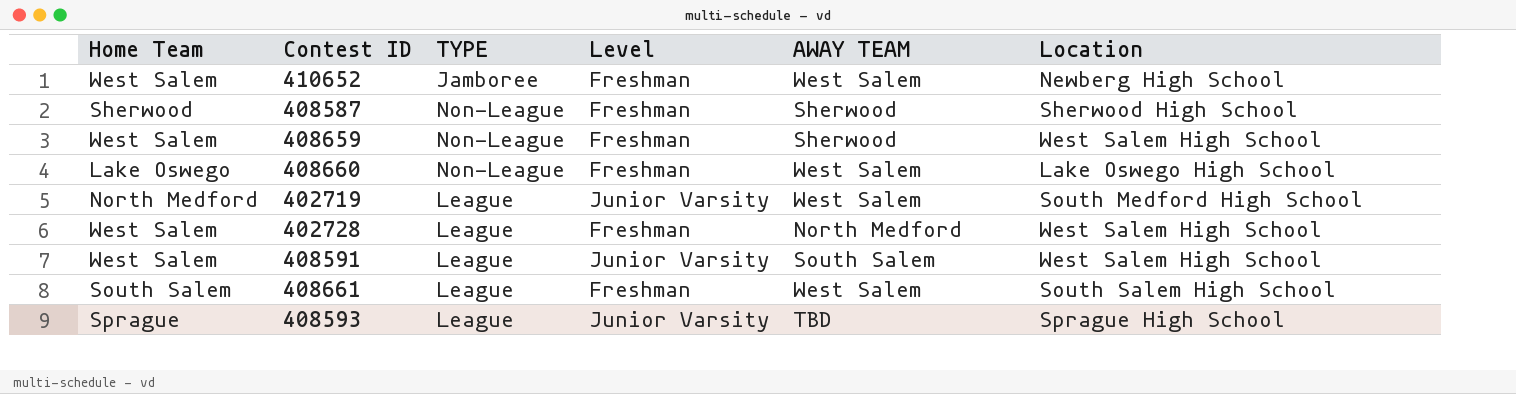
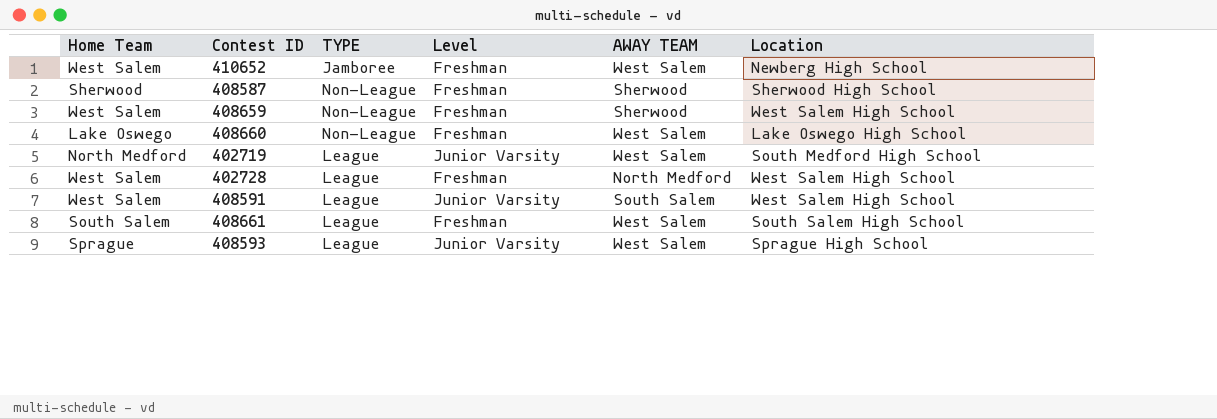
408593 | AWAY TEAM: TBD -> West Salem

